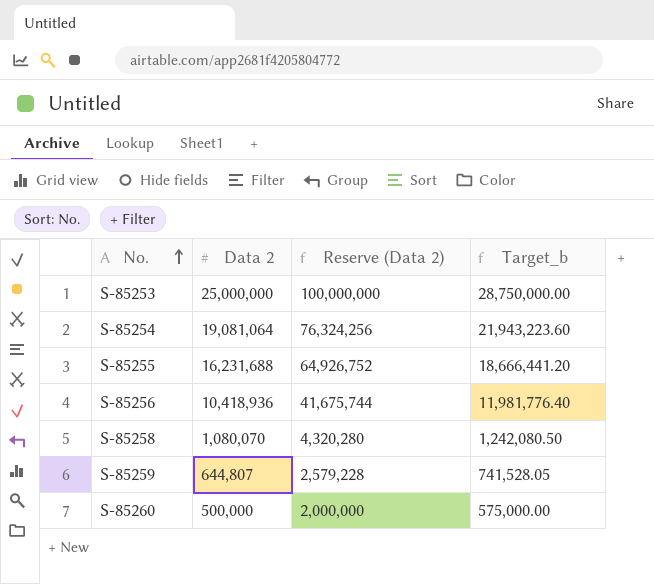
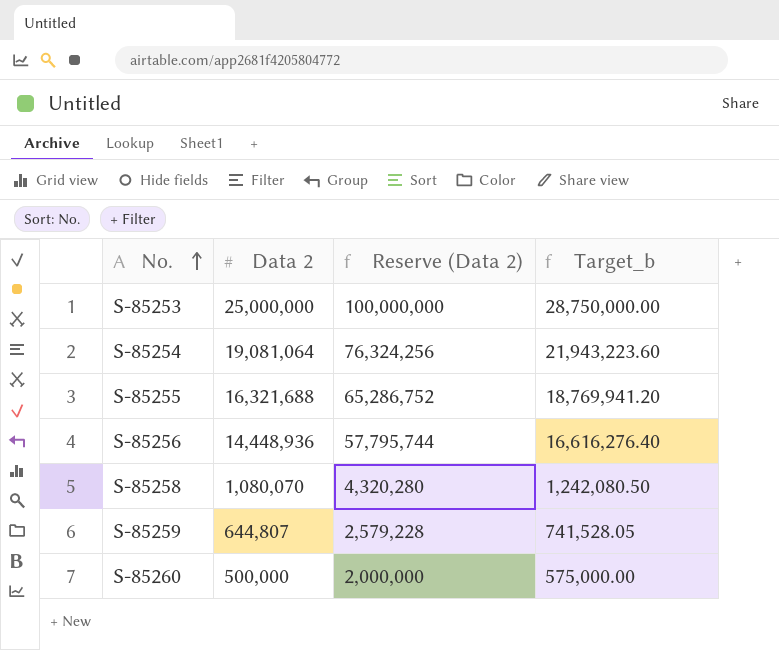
S-85255 | Data 2: 16,231,688 -> 16,321,688
S-85255 | Reserve (Data 2): 64,926,752 -> 65,286,752
S-85255 | Target_b: 18,666,441.20 -> 18,769,941.20
S-85256 | Data 2: 10,418,936 -> 14,448,936
S-85256 | Reserve (Data 2): 41,675,744 -> 57,795,744
S-85256 | Target_b: 11,981,776.40 -> 16,616,276.40

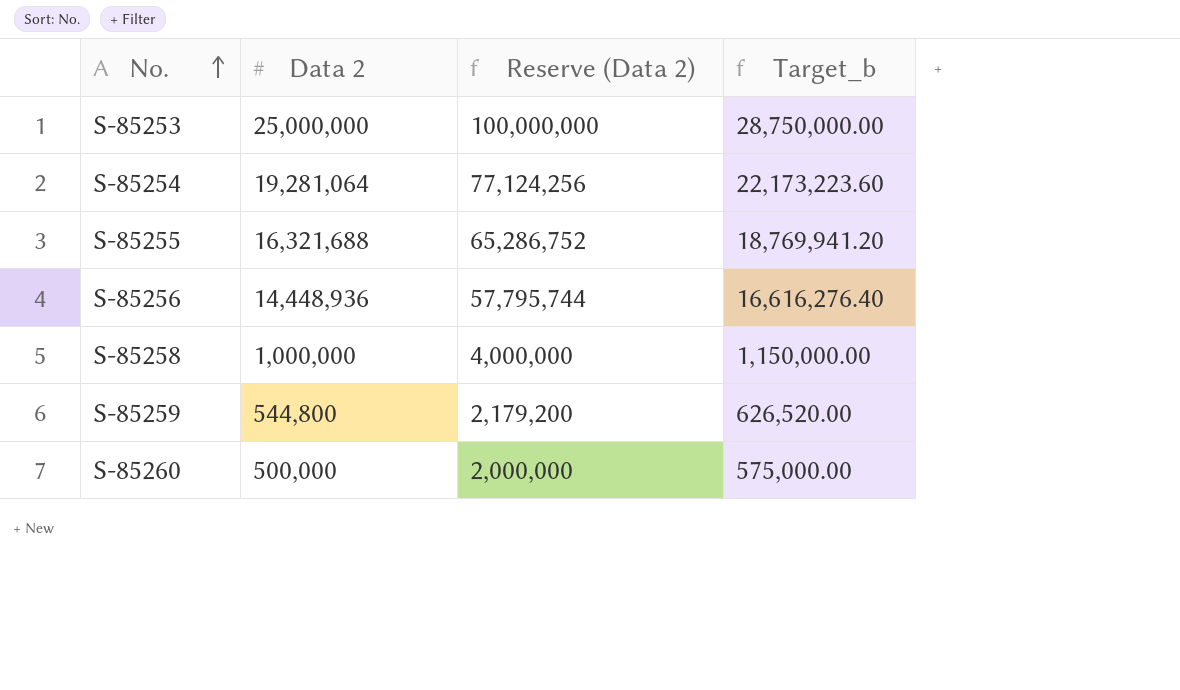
S-85254 | Data 2: 19,081,064 -> 19,281,064
S-85254 | Reserve (Data 2): 76,324,256 -> 77,124,256
S-85254 | Target_b: 21,943,223.60 -> 22,173,223.60
S-85258 | Data 2: 1,080,070 -> 1,000,000
S-85258 | Reserve (Data 2): 4,320,280 -> 4,000,000
S-85258 | Target_b: 1,242,080.50 -> 1,150,000.00
S-85259 | Data 2: 644,807 -> 544,800
S-85259 | Reserve (Data 2): 2,579,228 -> 2,179,200
S-85259 | Target_b: 741,528.05 -> 626,520.00

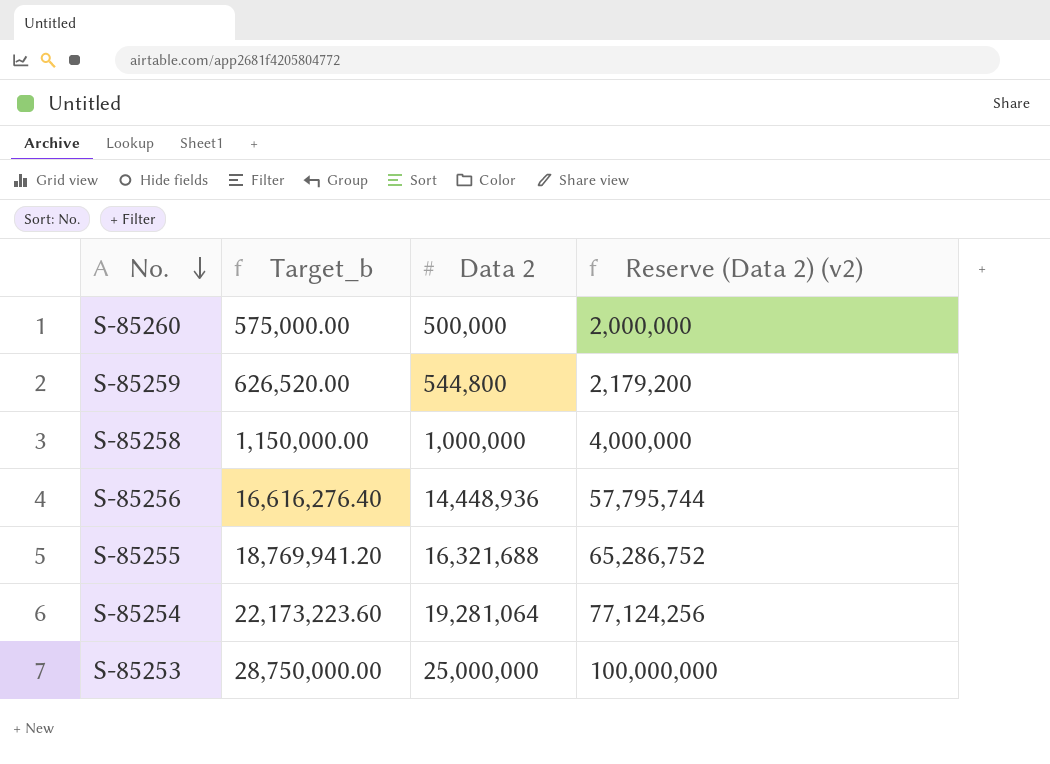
row order: No. ascending -> No. descending
column Target_b | position: 4 -> 2
column name: Reserve (Data 2) -> Reserve (Data 2) (v2)

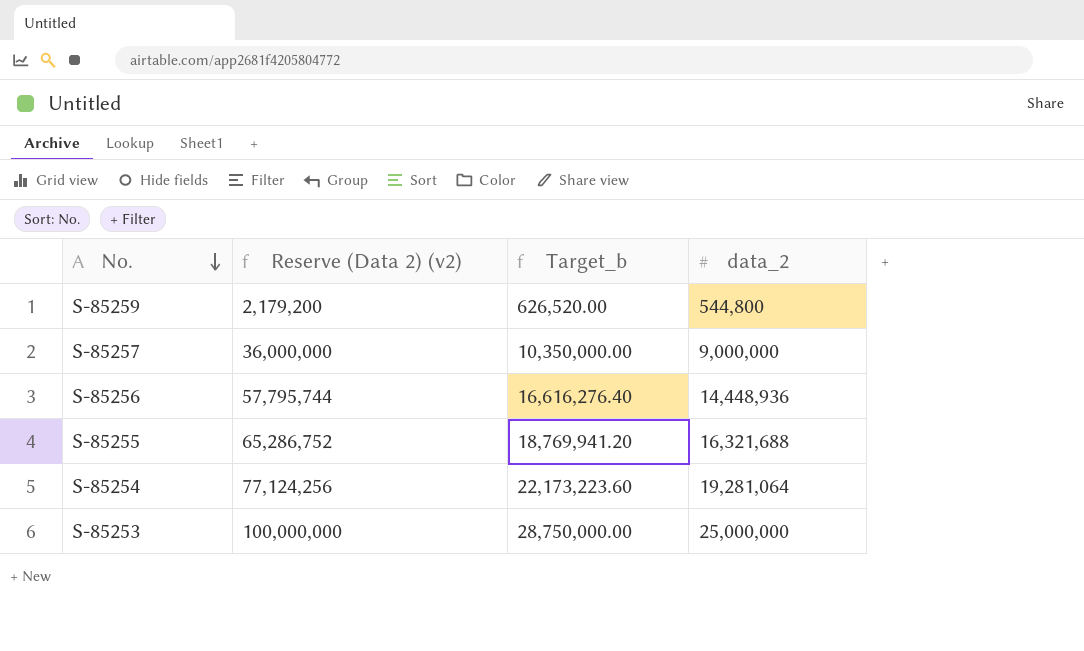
column Reserve (Data 2) (v2) | position: 4 -> 2
column name: Data 2 -> data_2
row S-85260: 575,000.00 | 500,000 | 2,000,000 -> none
row S-85258: 1,150,000.00 | 1,000,000 | 4,000,000 -> none
row S-85257: none -> 36,000,000 | 10,350,000.00 | 9,000,000

